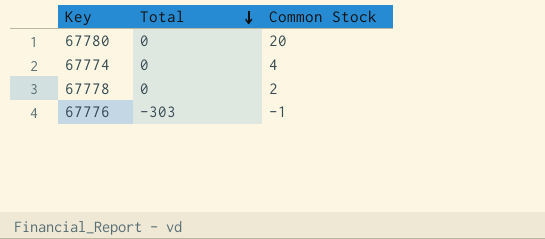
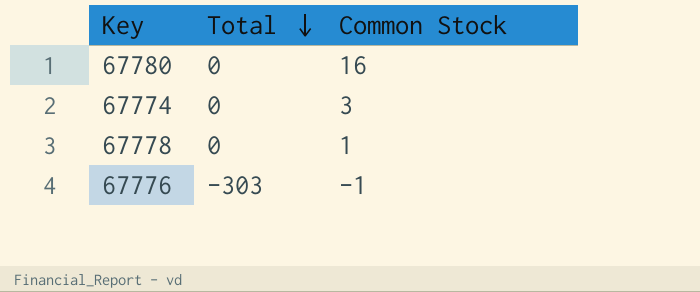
67780 | Common Stock: 20 -> 16
67774 | Common Stock: 4 -> 3
67778 | Common Stock: 2 -> 1

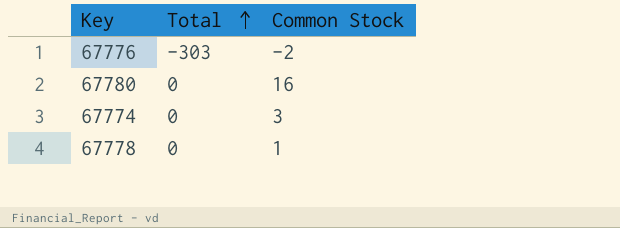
row order: Total descending -> Total ascending
67776 | Common Stock: -1 -> -2

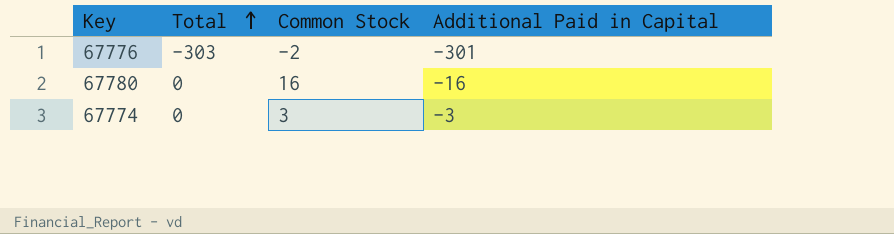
column Additional Paid in Capital | formula: none -> [Total] - [Common Stock]
row 67778: 0 | 1 -> none

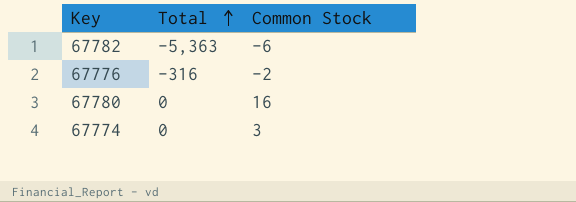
column Additional Paid in Capital | formula: [Total] - [Common Stock] -> none
row 67782: none -> -5,363 | -6
67776 | Total: -303 -> -316

